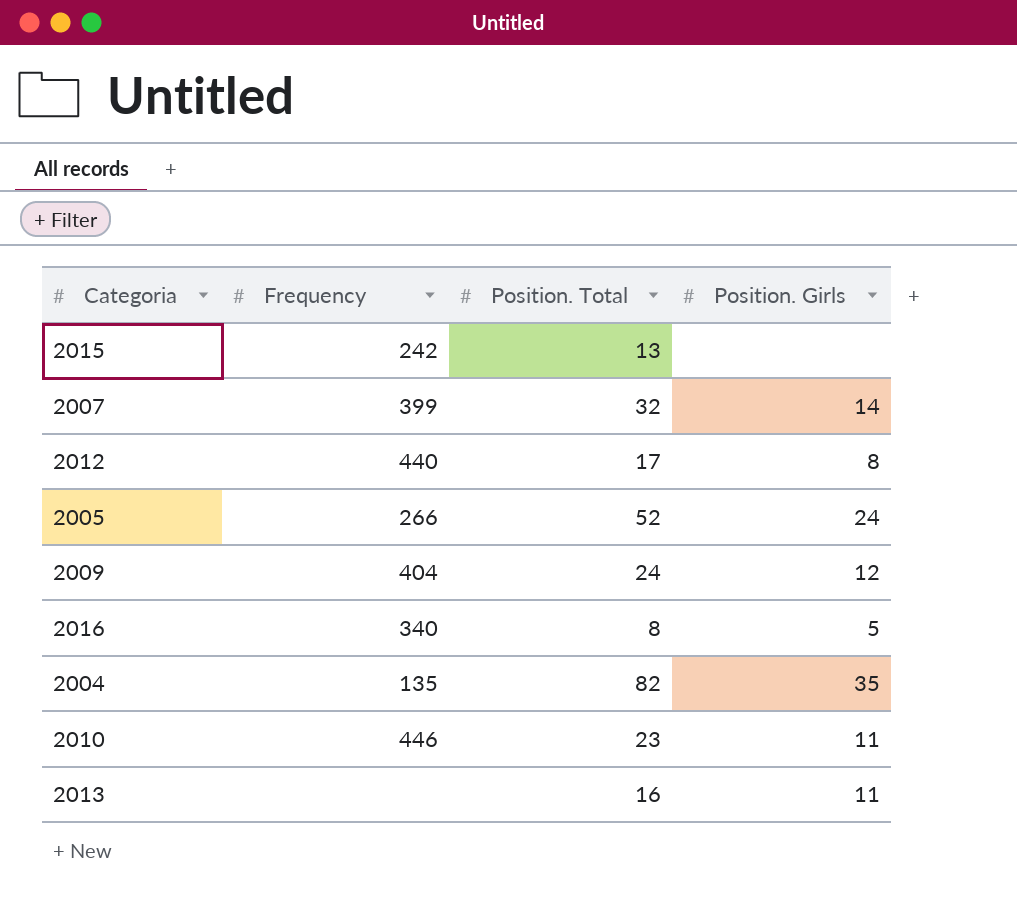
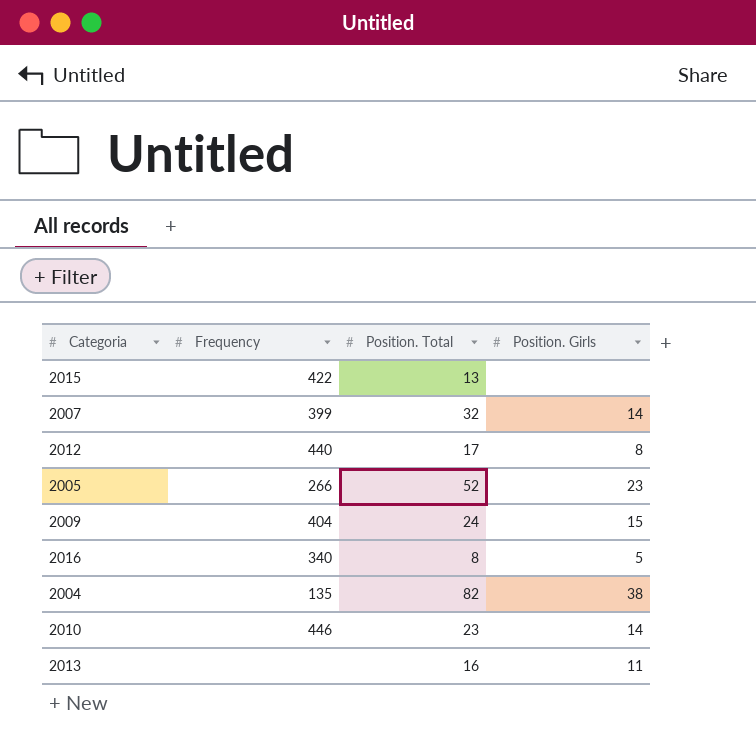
2015 | Frequency: 242 -> 422
2005 | Position. Girls: 24 -> 23
2009 | Position. Girls: 12 -> 15
2004 | Position. Girls: 35 -> 38
2010 | Position. Girls: 11 -> 14

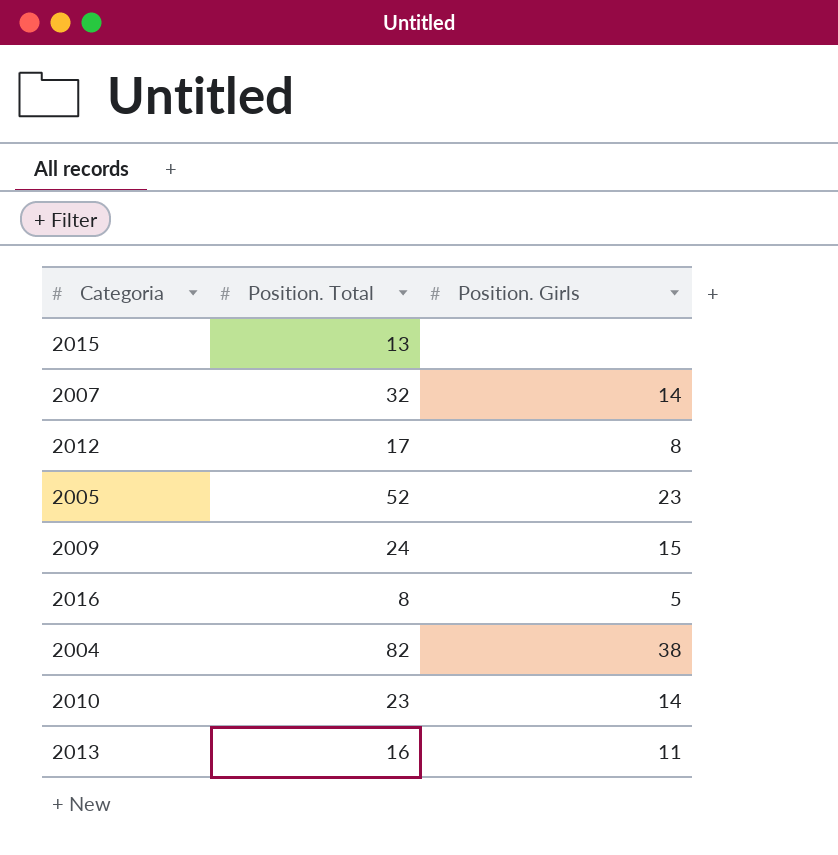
column Frequency | position: 2 -> none

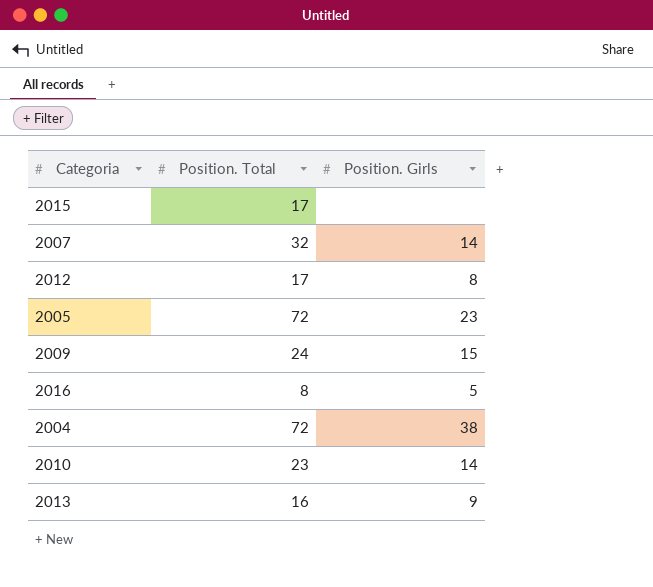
2015 | Position. Total: 13 -> 17
2005 | Position. Total: 52 -> 72
2004 | Position. Total: 82 -> 72
2013 | Position. Girls: 11 -> 9

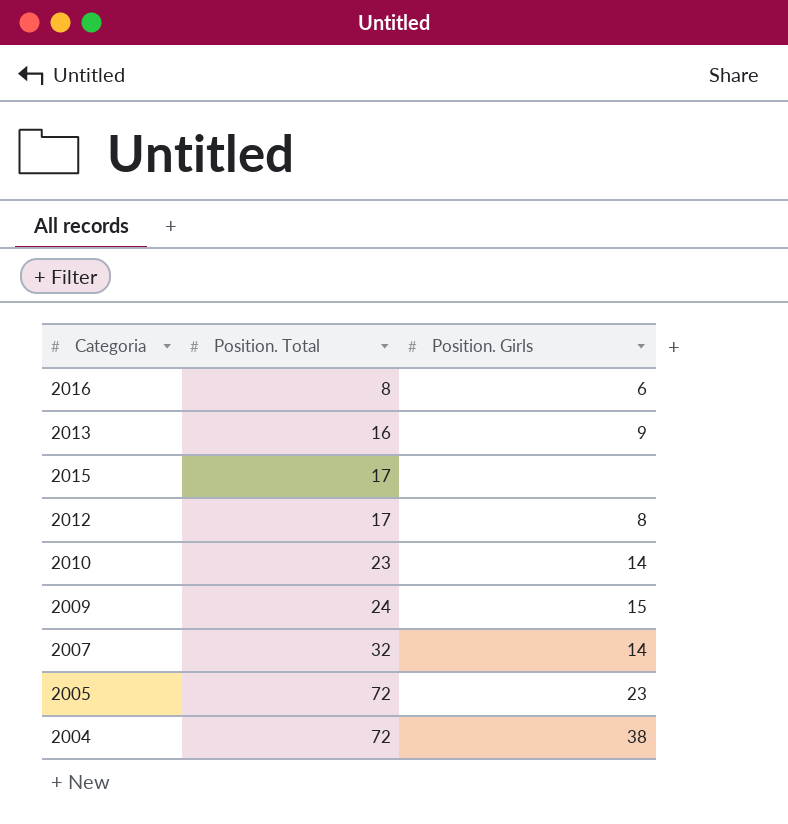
row order: none -> Position. Total ascending
2016 | Position. Girls: 5 -> 6

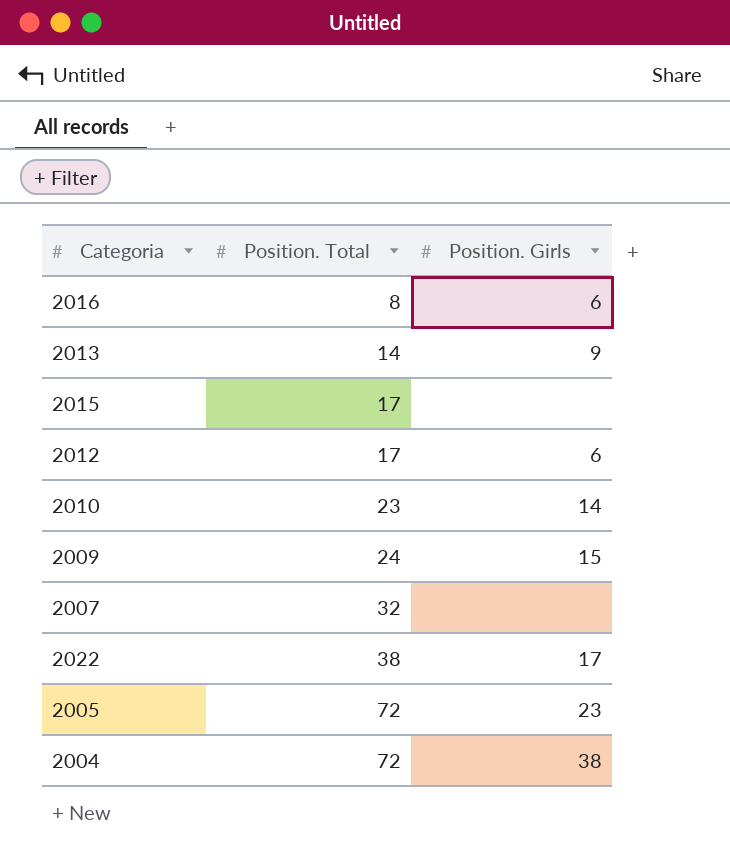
2013 | Position. Total: 16 -> 14
2012 | Position. Girls: 8 -> 6
2007 | Position. Girls: 14 -> none
row 2022: none -> 38 | 17

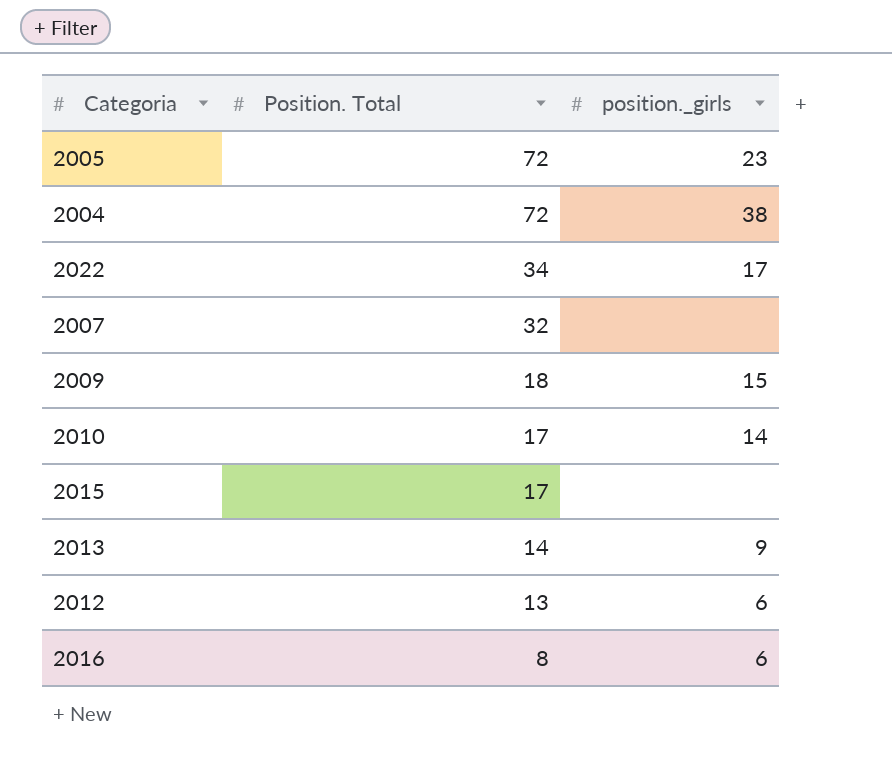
row order: Position. Total ascending -> Position. Total descending
column name: Position. Girls -> position._girls
2022 | Position. Total: 38 -> 34
2009 | Position. Total: 24 -> 18
2010 | Position. Total: 23 -> 17
2012 | Position. Total: 17 -> 13

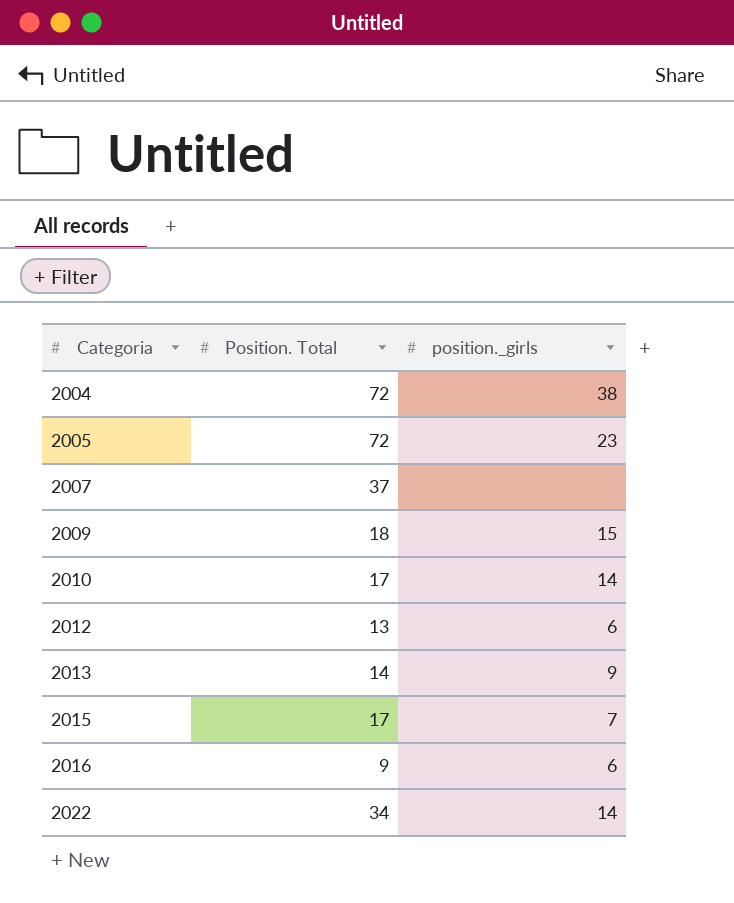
row order: Position. Total descending -> Categoria ascending
2007 | Position. Total: 32 -> 37
2015 | position._girls: none -> 7
2016 | Position. Total: 8 -> 9
2022 | position._girls: 17 -> 14

